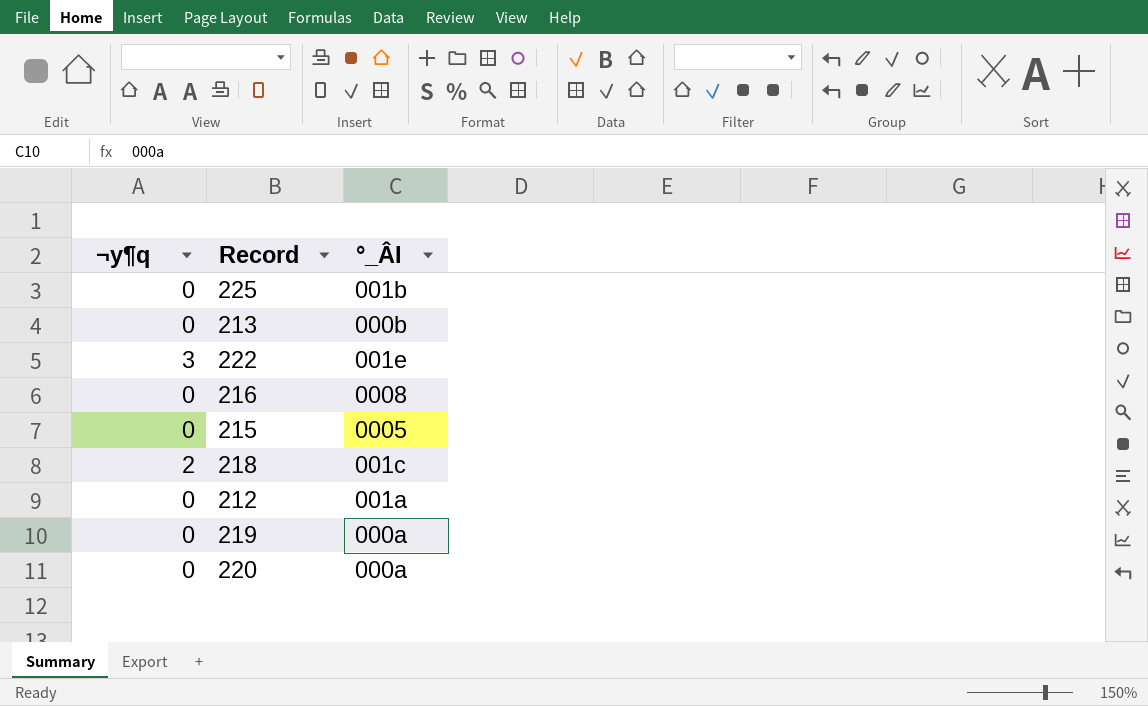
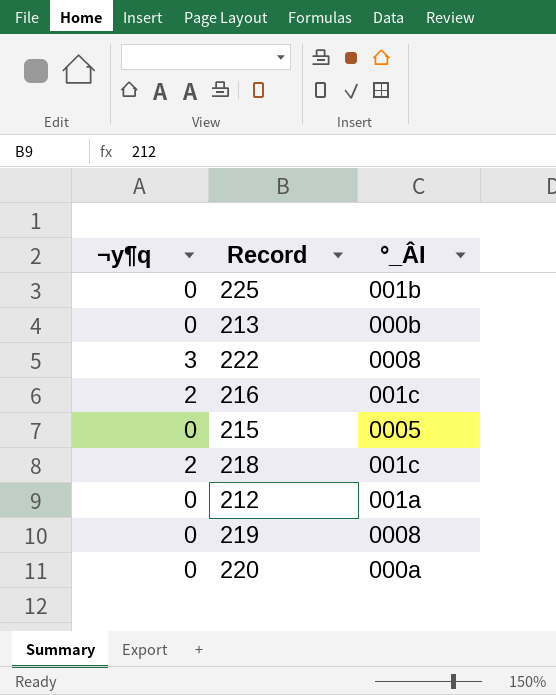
222 | °_ÂI: 001e -> 0008
216 | ¬y¶q: 0 -> 2
216 | °_ÂI: 0008 -> 001c
219 | °_ÂI: 000a -> 0008

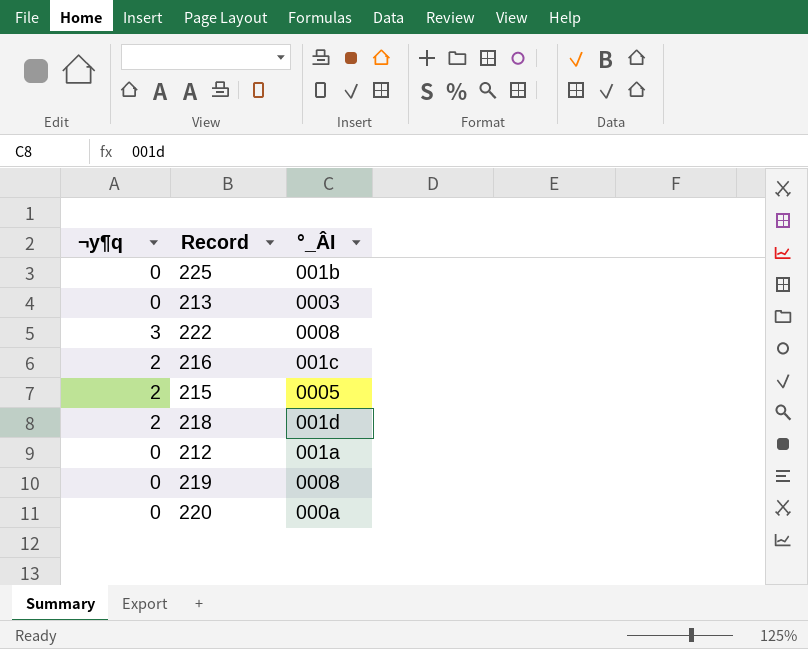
213 | °_ÂI: 000b -> 0003
215 | ¬y¶q: 0 -> 2
218 | °_ÂI: 001c -> 001d

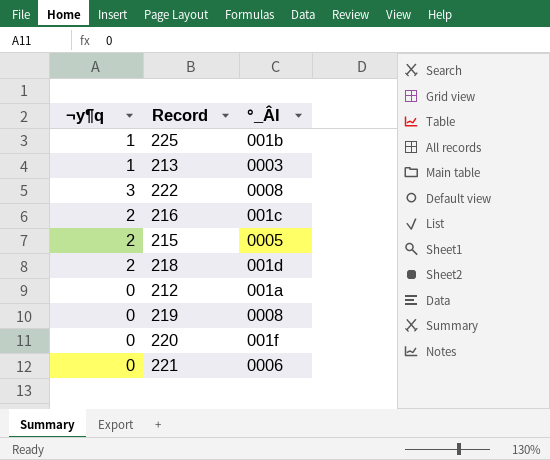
225 | ¬y¶q: 0 -> 1
213 | ¬y¶q: 0 -> 1
220 | °_ÂI: 000a -> 001f
row 221: none -> 0 | 0006

